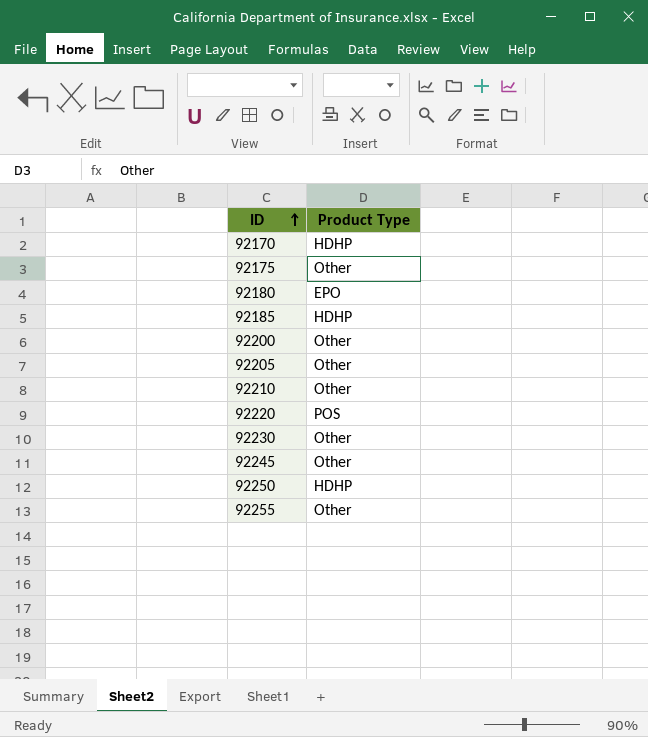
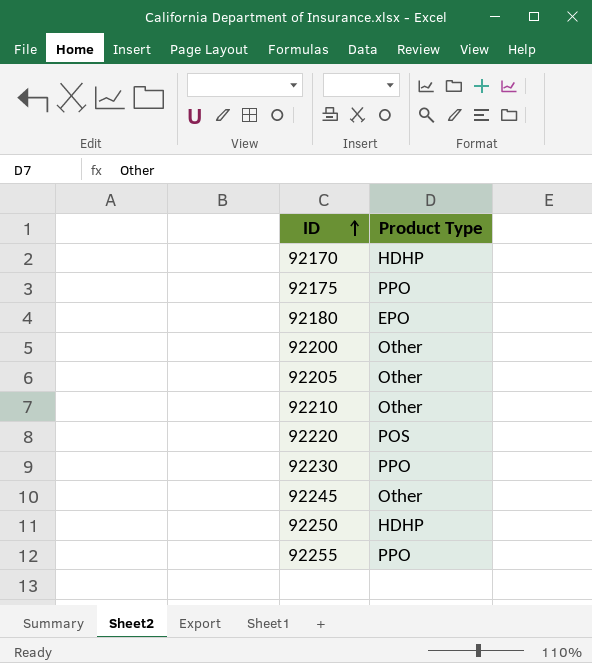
row 92185: HDHP -> none
92175 | Product Type: Other -> PPO
92230 | Product Type: Other -> PPO
92255 | Product Type: Other -> PPO

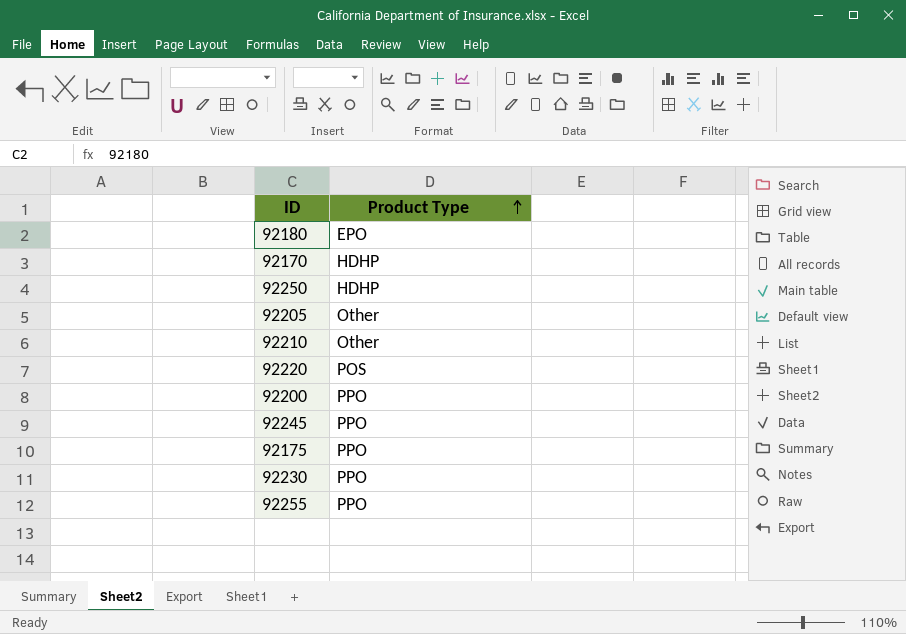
row order: ID ascending -> Product Type ascending
92200 | Product Type: Other -> PPO
92245 | Product Type: Other -> PPO

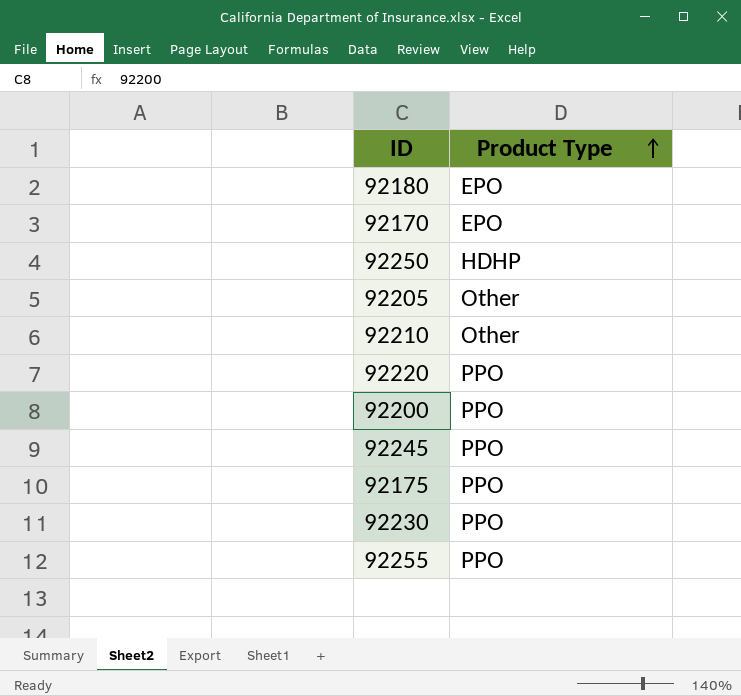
92170 | Product Type: HDHP -> EPO
92220 | Product Type: POS -> PPO

